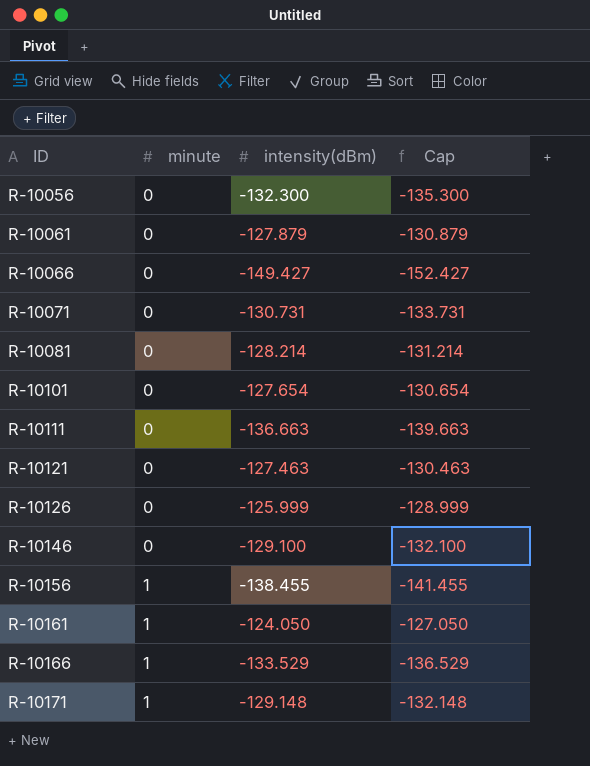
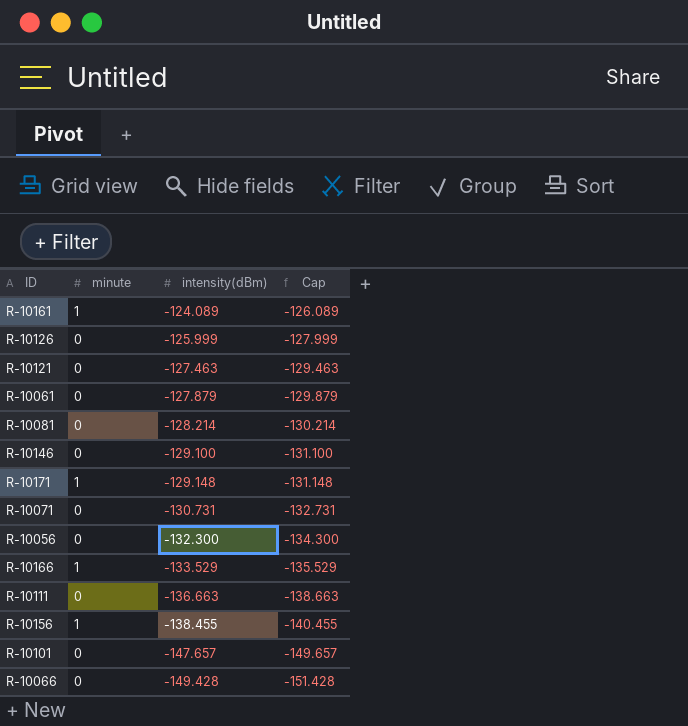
row order: ID ascending -> intensity(dBm) descending
column Cap | formula: [intensity(dBm)] - 3 -> [intensity(dBm)] - 2
R-10161 | intensity(dBm): -124.050 -> -124.089
R-10101 | intensity(dBm): -127.654 -> -147.657
R-10066 | intensity(dBm): -149.427 -> -149.428

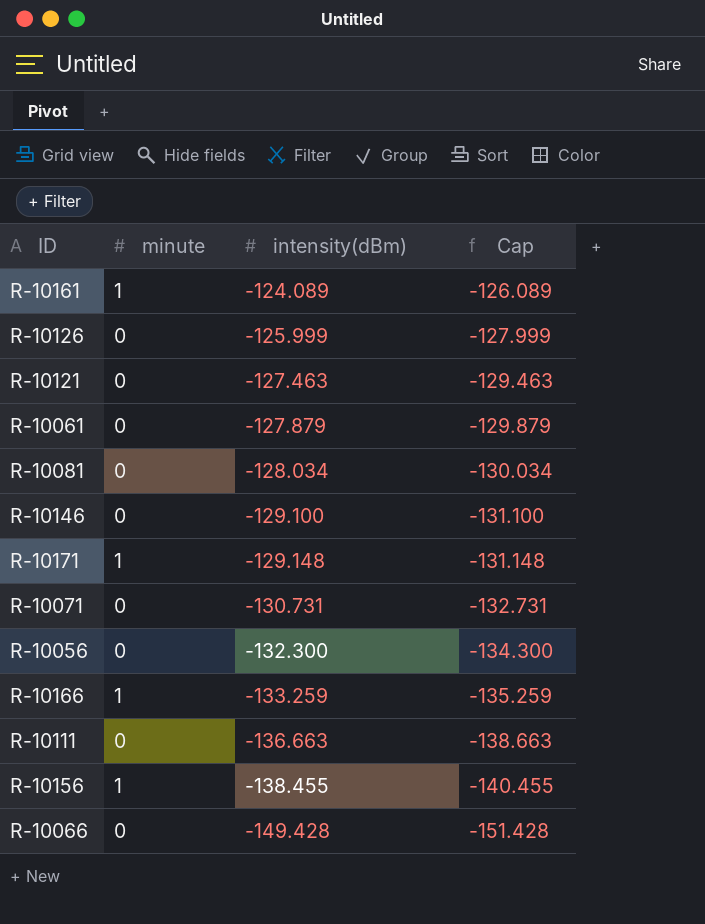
row R-10101: 0 | -147.657 | -149.657 -> none
R-10081 | intensity(dBm): -128.214 -> -128.034
R-10081 | Cap: -130.214 -> -130.034
R-10166 | intensity(dBm): -133.529 -> -133.259
R-10166 | Cap: -135.529 -> -135.259

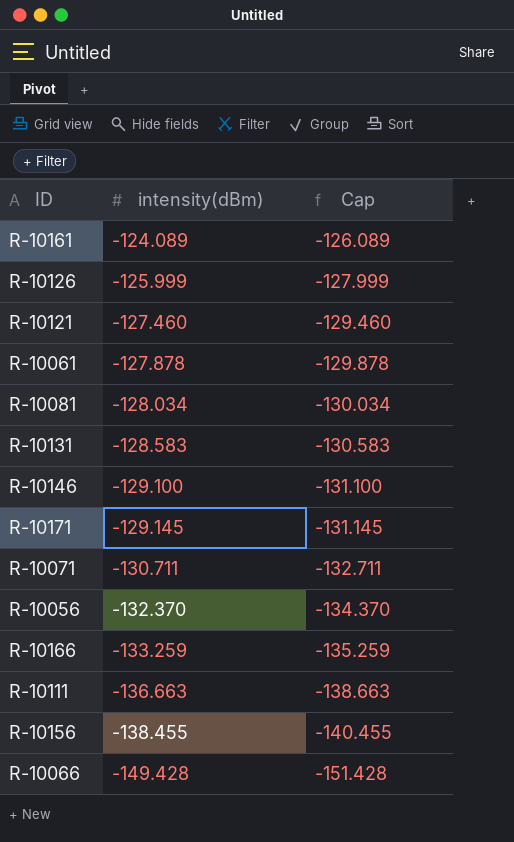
column minute | position: 2 -> none
R-10121 | intensity(dBm): -127.463 -> -127.460
R-10121 | Cap: -129.463 -> -129.460
R-10061 | intensity(dBm): -127.879 -> -127.878
R-10061 | Cap: -129.879 -> -129.878
row R-10131: none -> -128.583 | -130.583
R-10171 | intensity(dBm): -129.148 -> -129.145
R-10171 | Cap: -131.148 -> -131.145
R-10071 | intensity(dBm): -130.731 -> -130.711
R-10071 | Cap: -132.731 -> -132.711
R-10056 | intensity(dBm): -132.300 -> -132.370
R-10056 | Cap: -134.300 -> -134.370

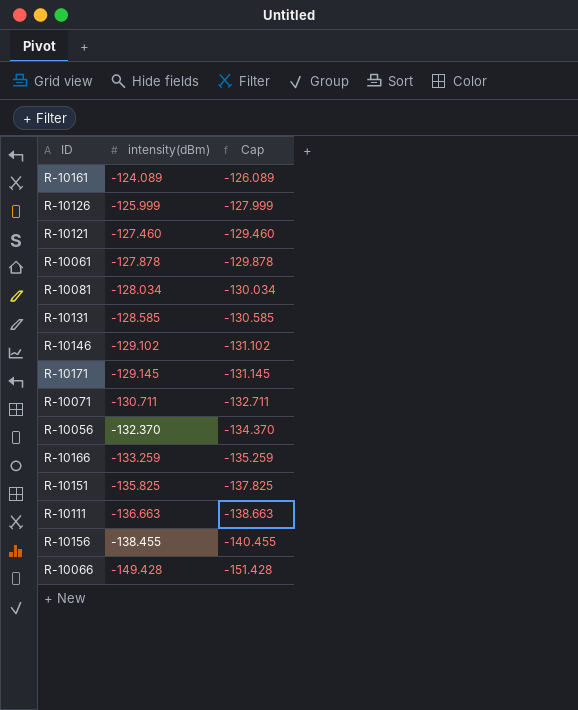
R-10131 | intensity(dBm): -128.583 -> -128.585
R-10131 | Cap: -130.583 -> -130.585
R-10146 | intensity(dBm): -129.100 -> -129.102
R-10146 | Cap: -131.100 -> -131.102
row R-10151: none -> -135.825 | -137.825

